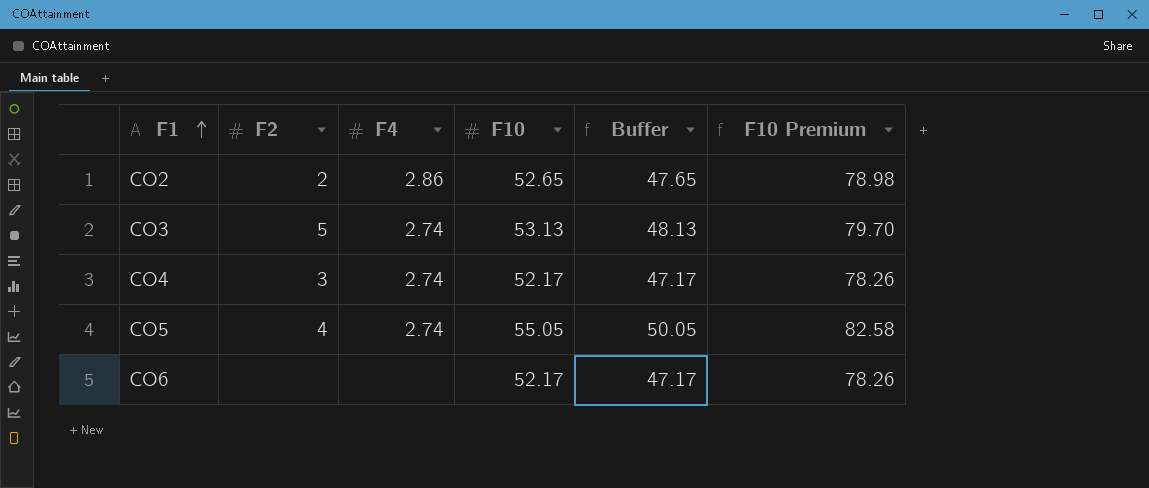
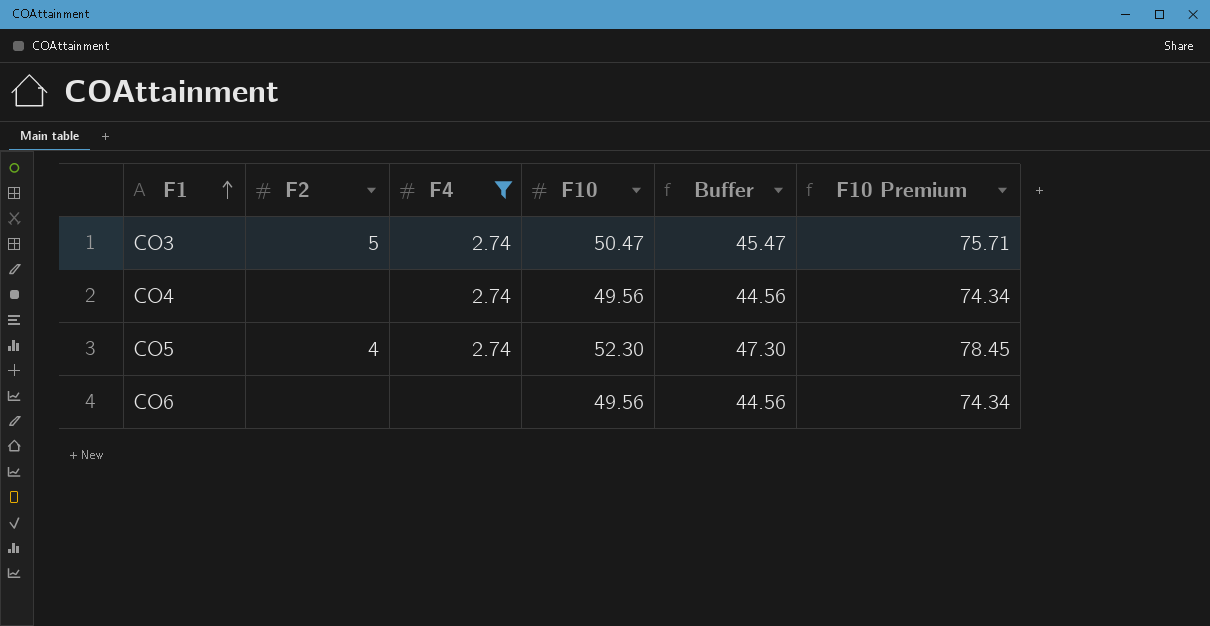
filter: none -> F4 != 2.86
CO3 | F10: 53.13 -> 50.47
CO3 | Buffer: 48.13 -> 45.47
CO3 | F10 Premium: 79.70 -> 75.71
CO4 | F2: 3 -> none
CO4 | F10: 52.17 -> 49.56
CO4 | Buffer: 47.17 -> 44.56
CO4 | F10 Premium: 78.26 -> 74.34
CO5 | F10: 55.05 -> 52.30
CO5 | Buffer: 50.05 -> 47.30
CO5 | F10 Premium: 82.58 -> 78.45
CO6 | F10: 52.17 -> 49.56
CO6 | Buffer: 47.17 -> 44.56
CO6 | F10 Premium: 78.26 -> 74.34

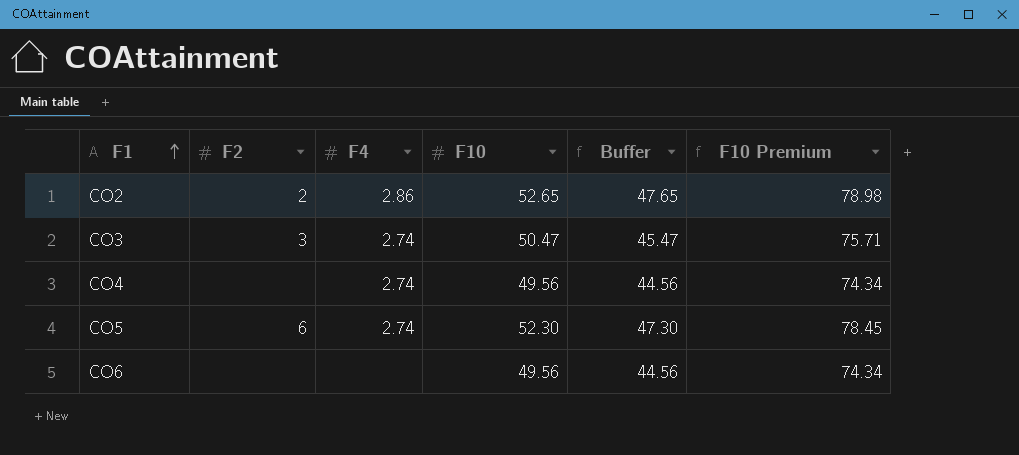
filter: F4 != 2.86 -> none
CO3 | F2: 5 -> 3
CO5 | F2: 4 -> 6

